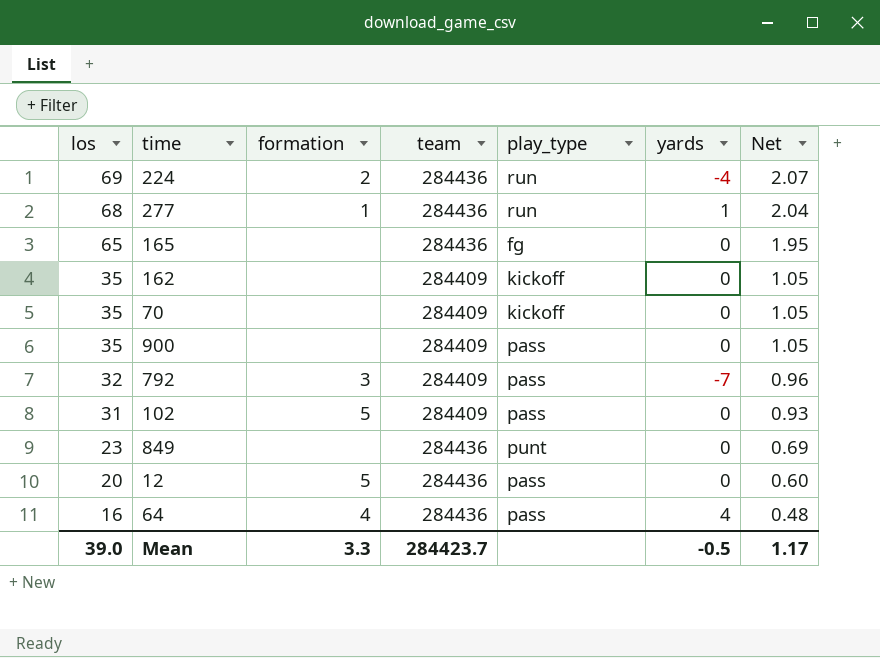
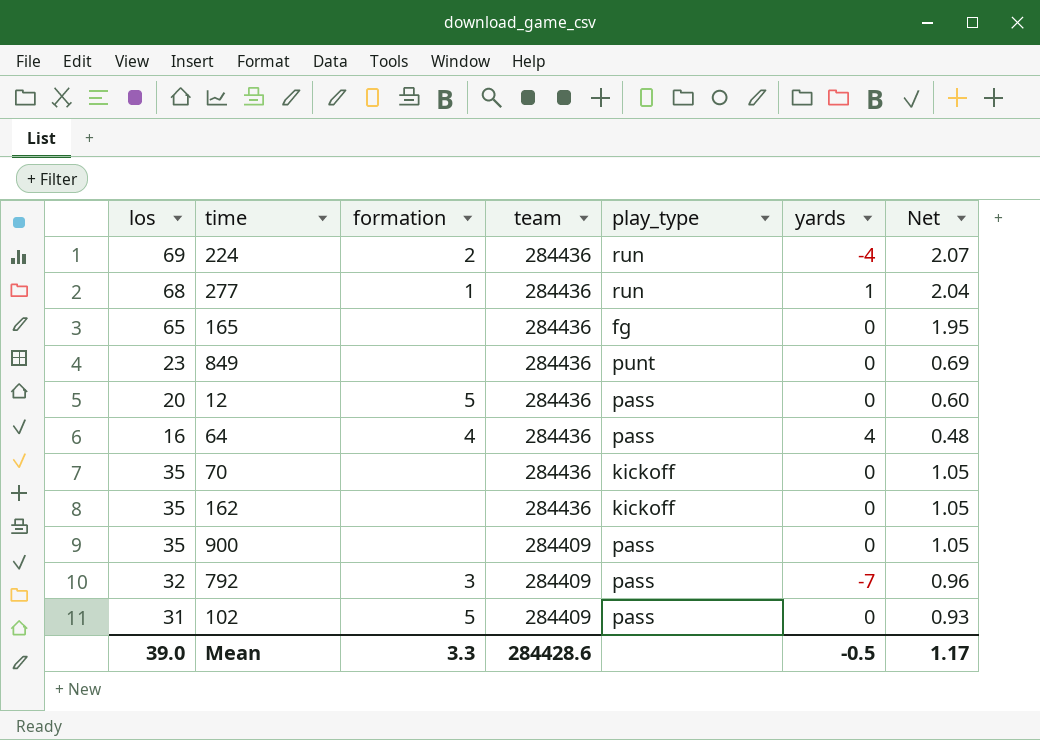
row order: los descending -> team descending
70 | team: 284409 -> 284436
162 | team: 284409 -> 284436
Mean | team: 284423.7 -> 284428.6

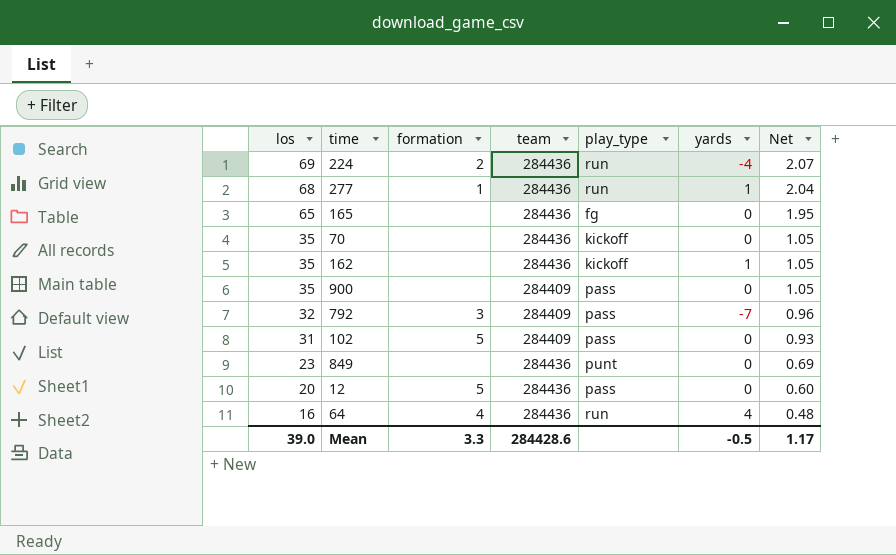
row order: team descending -> los descending
162 | yards: 0 -> 1
64 | play_type: pass -> run

